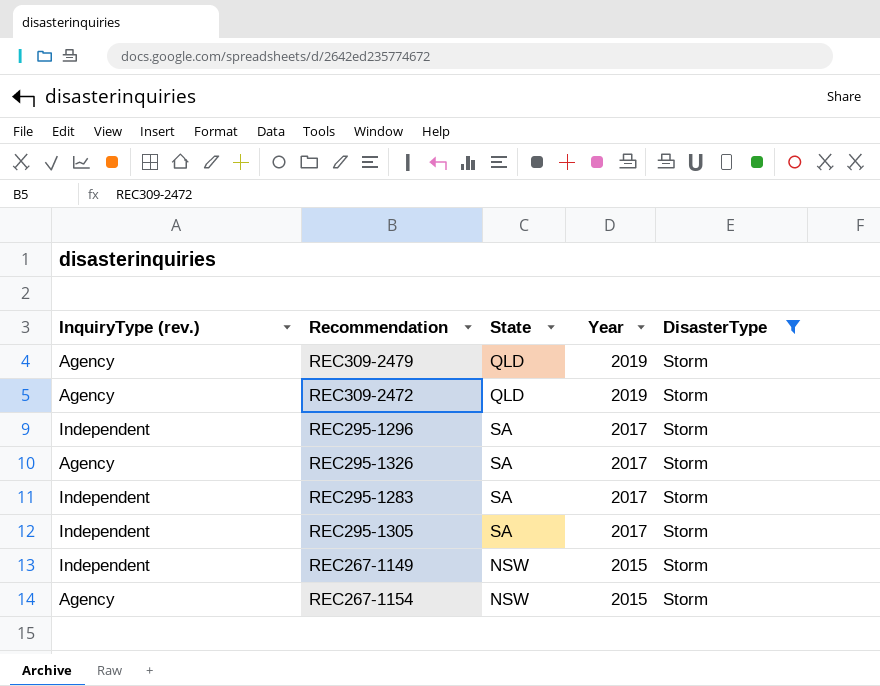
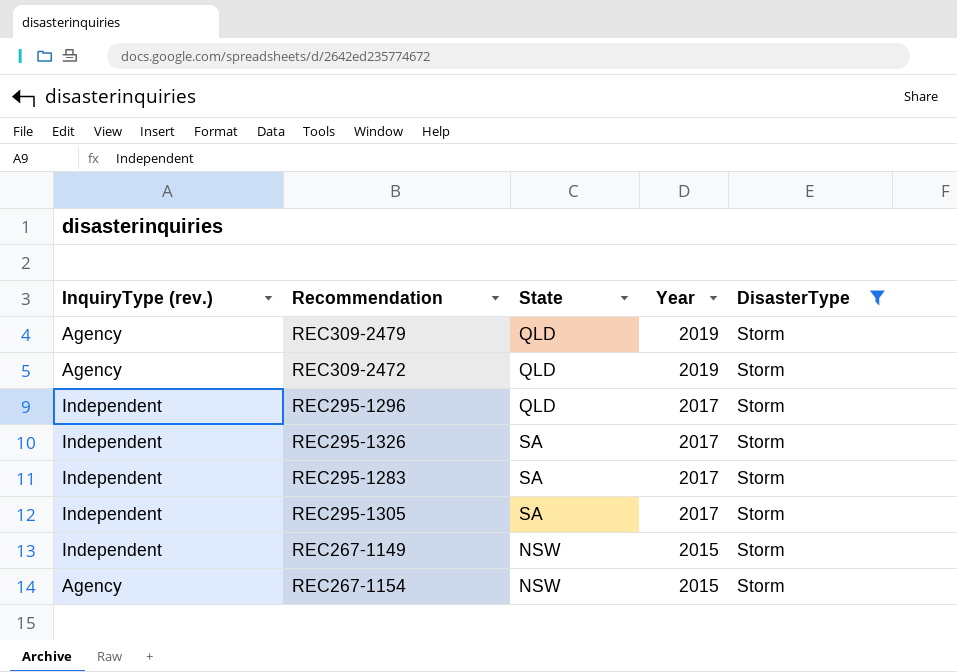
REC295-1296 | State: SA -> QLD
REC295-1326 | InquiryType (rev.): Agency -> Independent

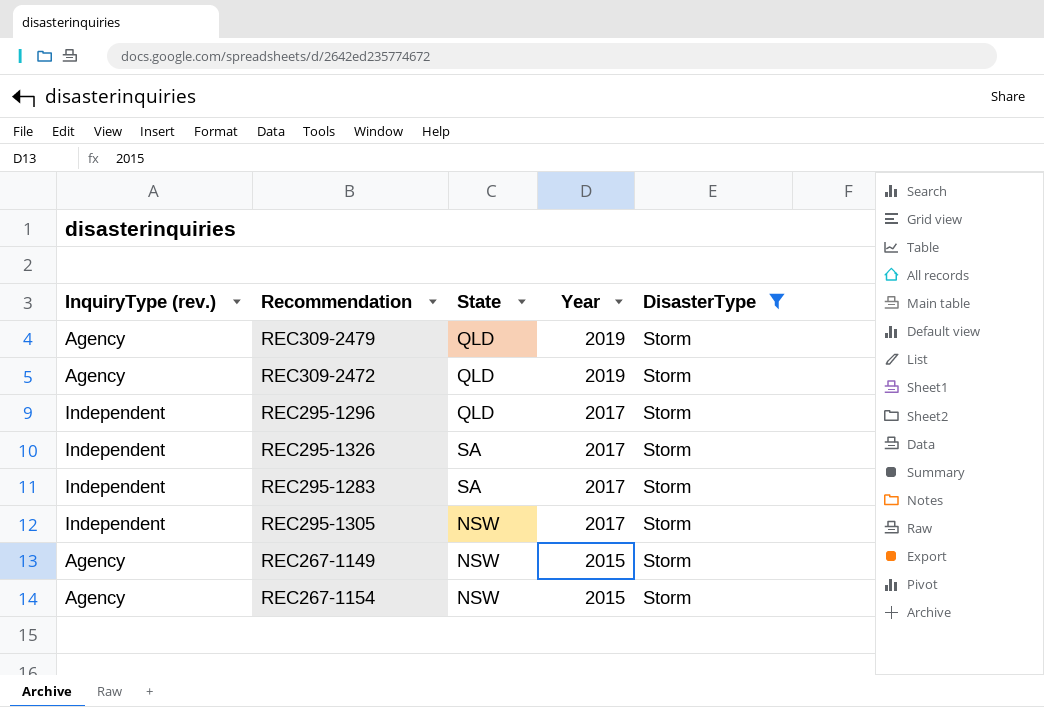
REC295-1305 | State: SA -> NSW
REC267-1149 | InquiryType (rev.): Independent -> Agency

